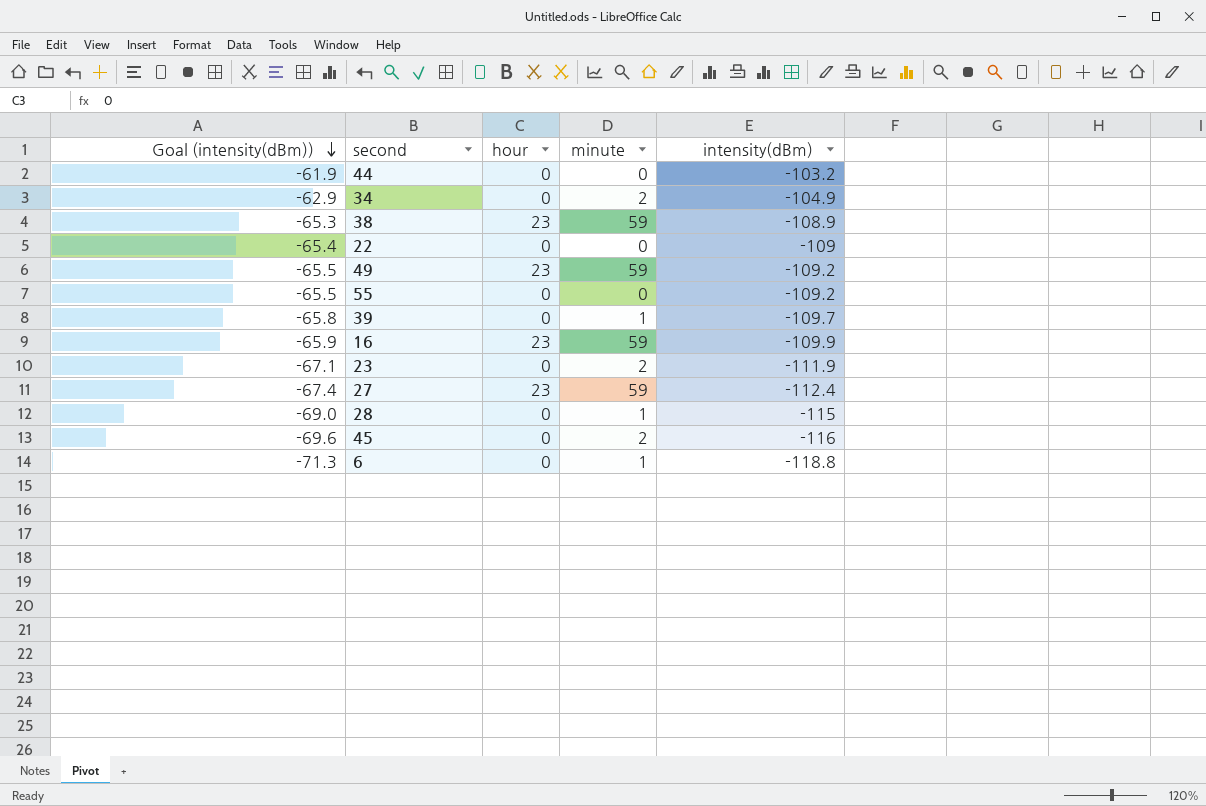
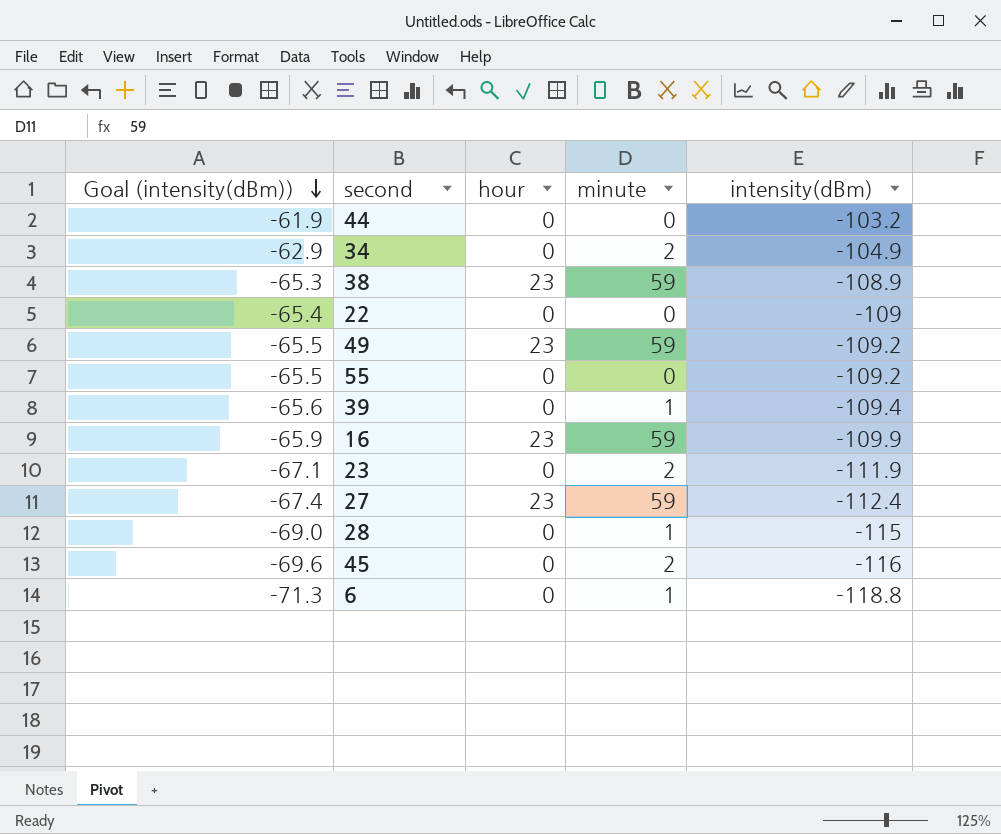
39 | Goal (intensity(dBm)): -65.8 -> -65.6
39 | intensity(dBm): -109.7 -> -109.4

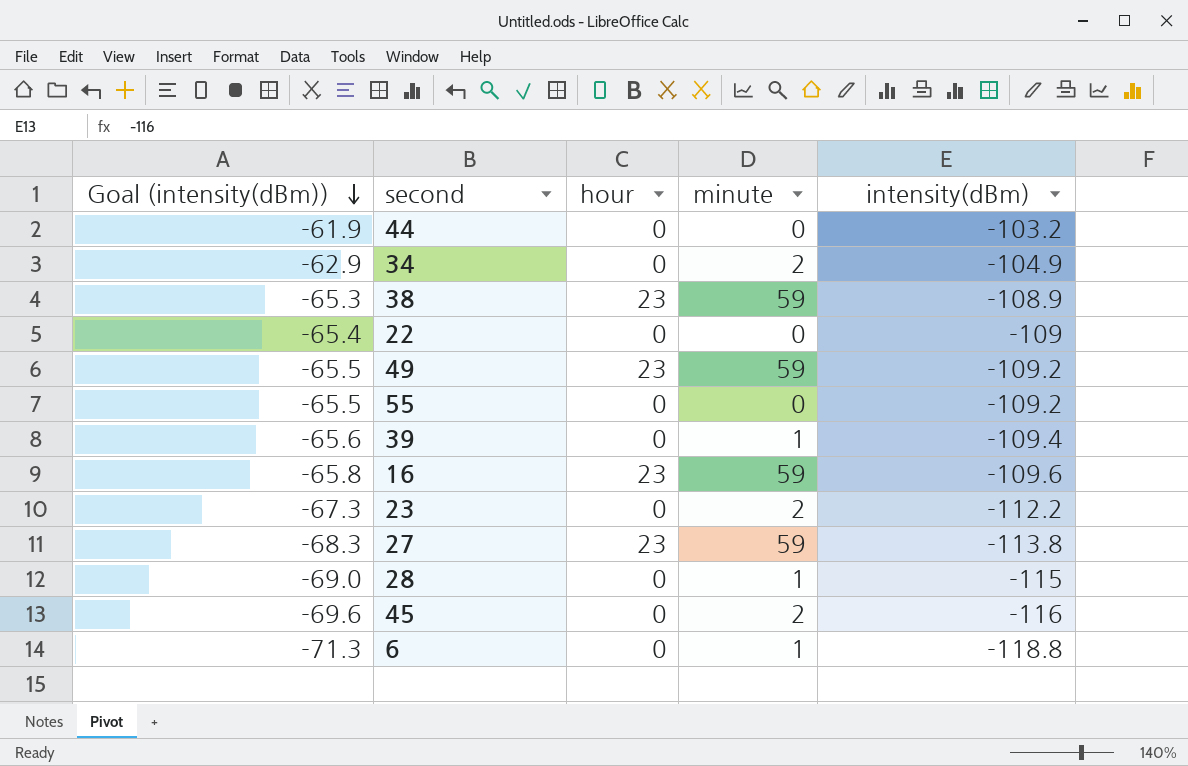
16 | Goal (intensity(dBm)): -65.9 -> -65.8
16 | intensity(dBm): -109.9 -> -109.6
23 | Goal (intensity(dBm)): -67.1 -> -67.3
23 | intensity(dBm): -111.9 -> -112.2
27 | Goal (intensity(dBm)): -67.4 -> -68.3
27 | intensity(dBm): -112.4 -> -113.8

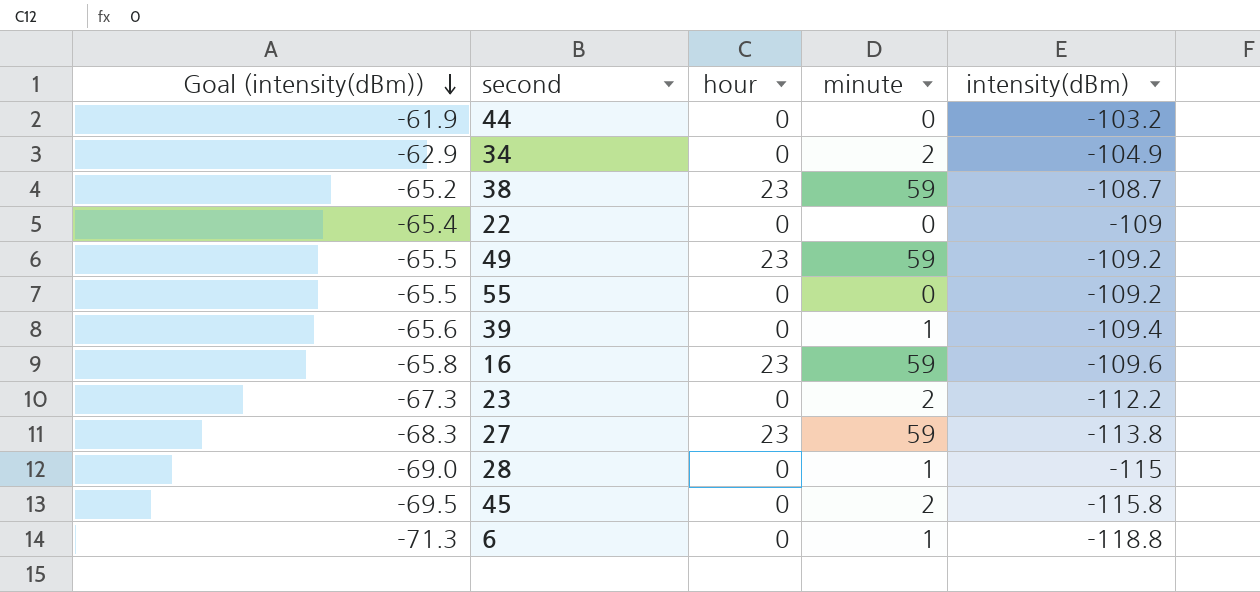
38 | Goal (intensity(dBm)): -65.3 -> -65.2
38 | intensity(dBm): -108.9 -> -108.7
45 | Goal (intensity(dBm)): -69.6 -> -69.5
45 | intensity(dBm): -116 -> -115.8

